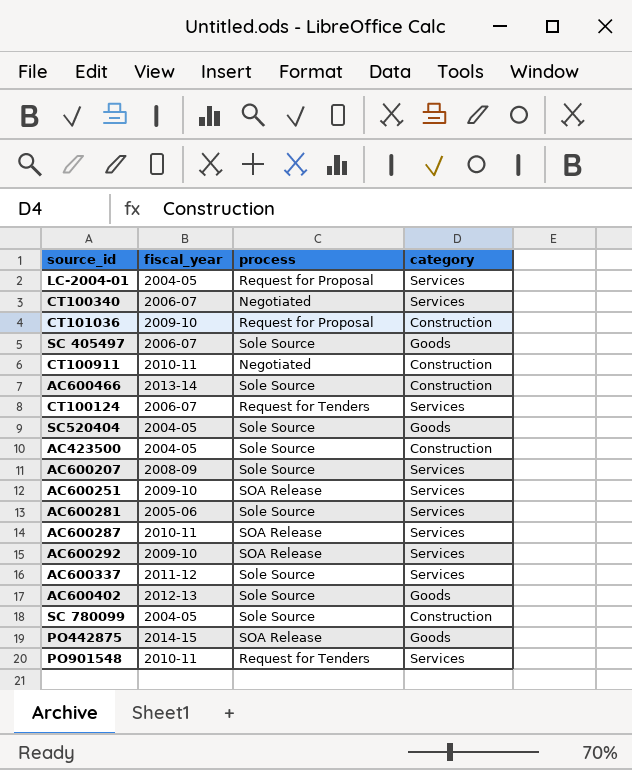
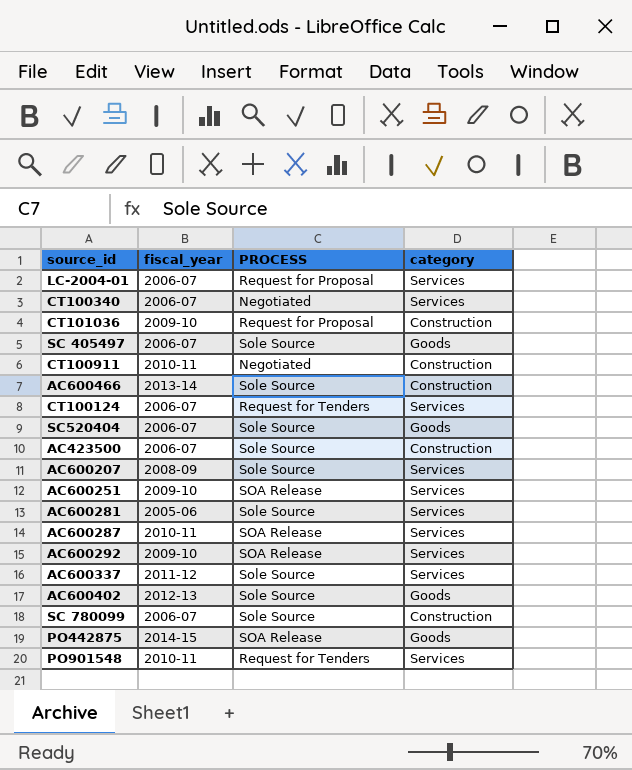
column name: process -> PROCESS
LC-2004-01 | fiscal_year: 2004-05 -> 2006-07
SC520404 | fiscal_year: 2004-05 -> 2006-07
AC423500 | fiscal_year: 2004-05 -> 2006-07
SC 780099 | fiscal_year: 2004-05 -> 2006-07

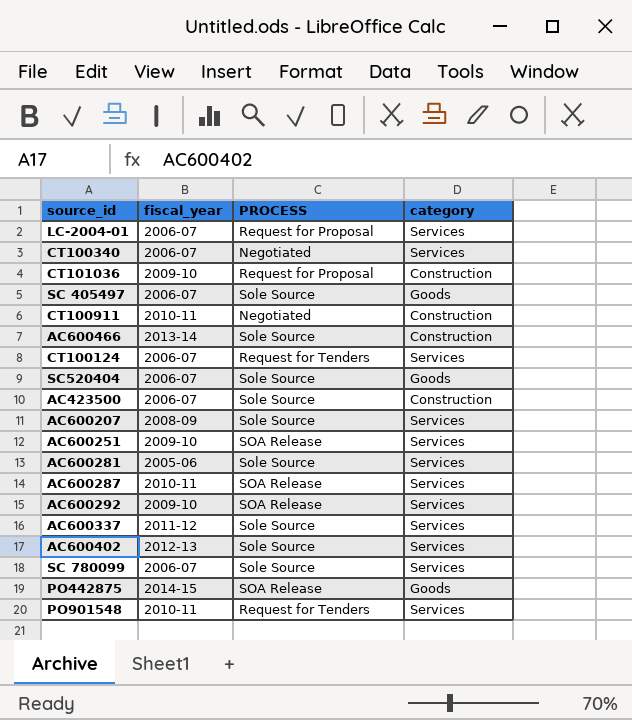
AC600402 | category: Goods -> Services
SC 780099 | category: Construction -> Services

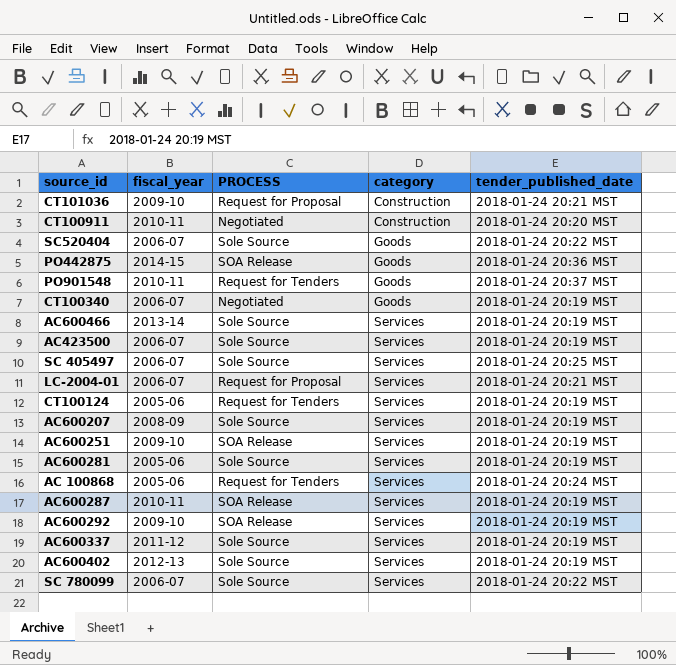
row order: none -> category ascending
column tender_published_date | position: none -> 5
PO901548 | category: Services -> Goods
CT100340 | category: Services -> Goods
AC600466 | category: Construction -> Services
AC423500 | category: Construction -> Services
SC 405497 | category: Goods -> Services
CT100124 | fiscal_year: 2006-07 -> 2005-06
row AC 100868: none -> 2005-06 | Request for Tenders | Services | 2018-01-24 20:24 MST

